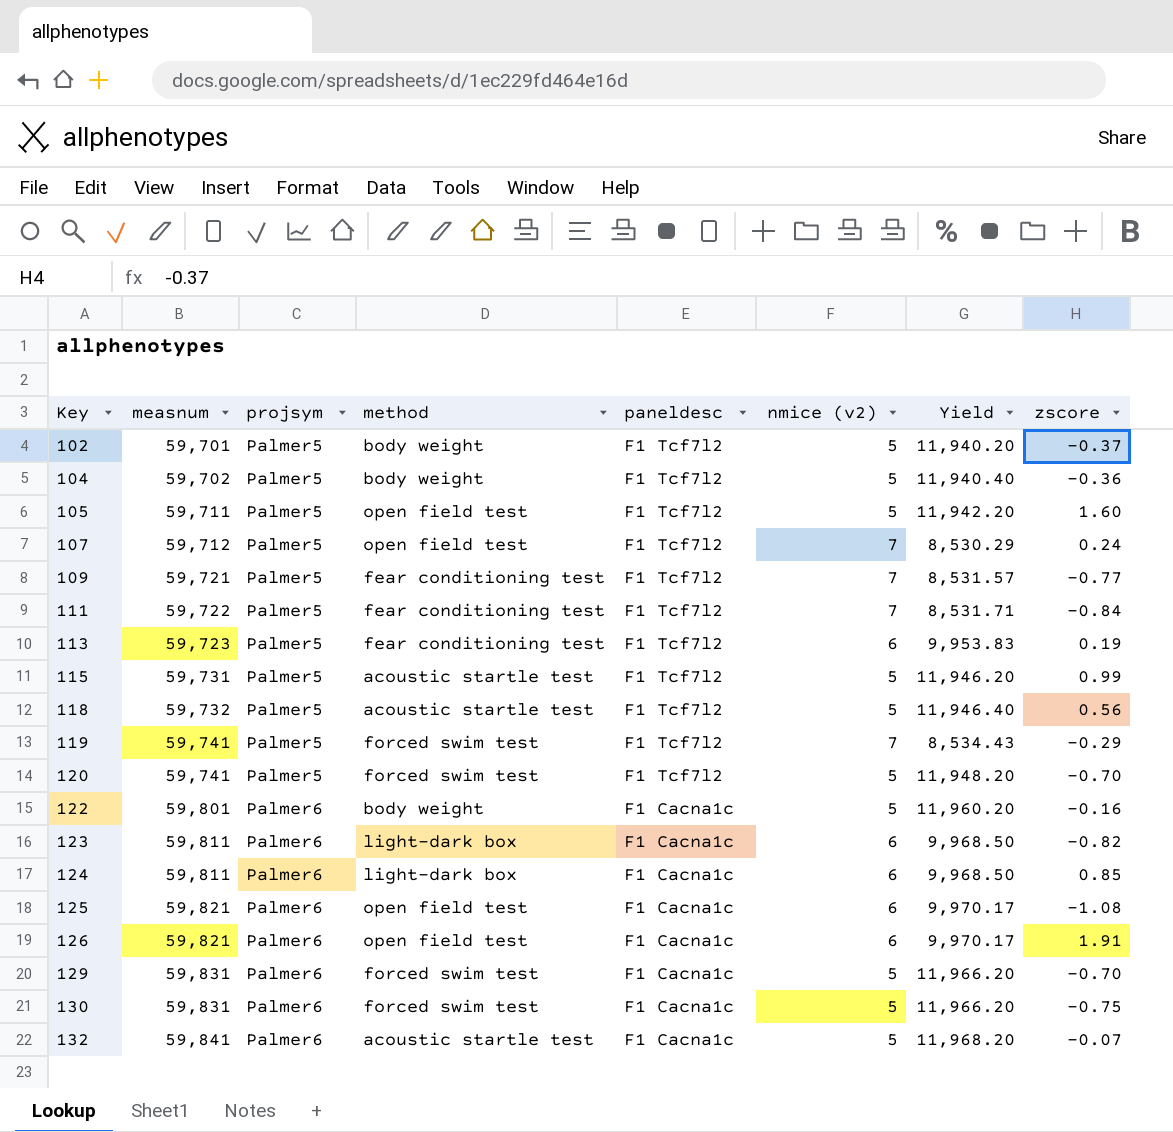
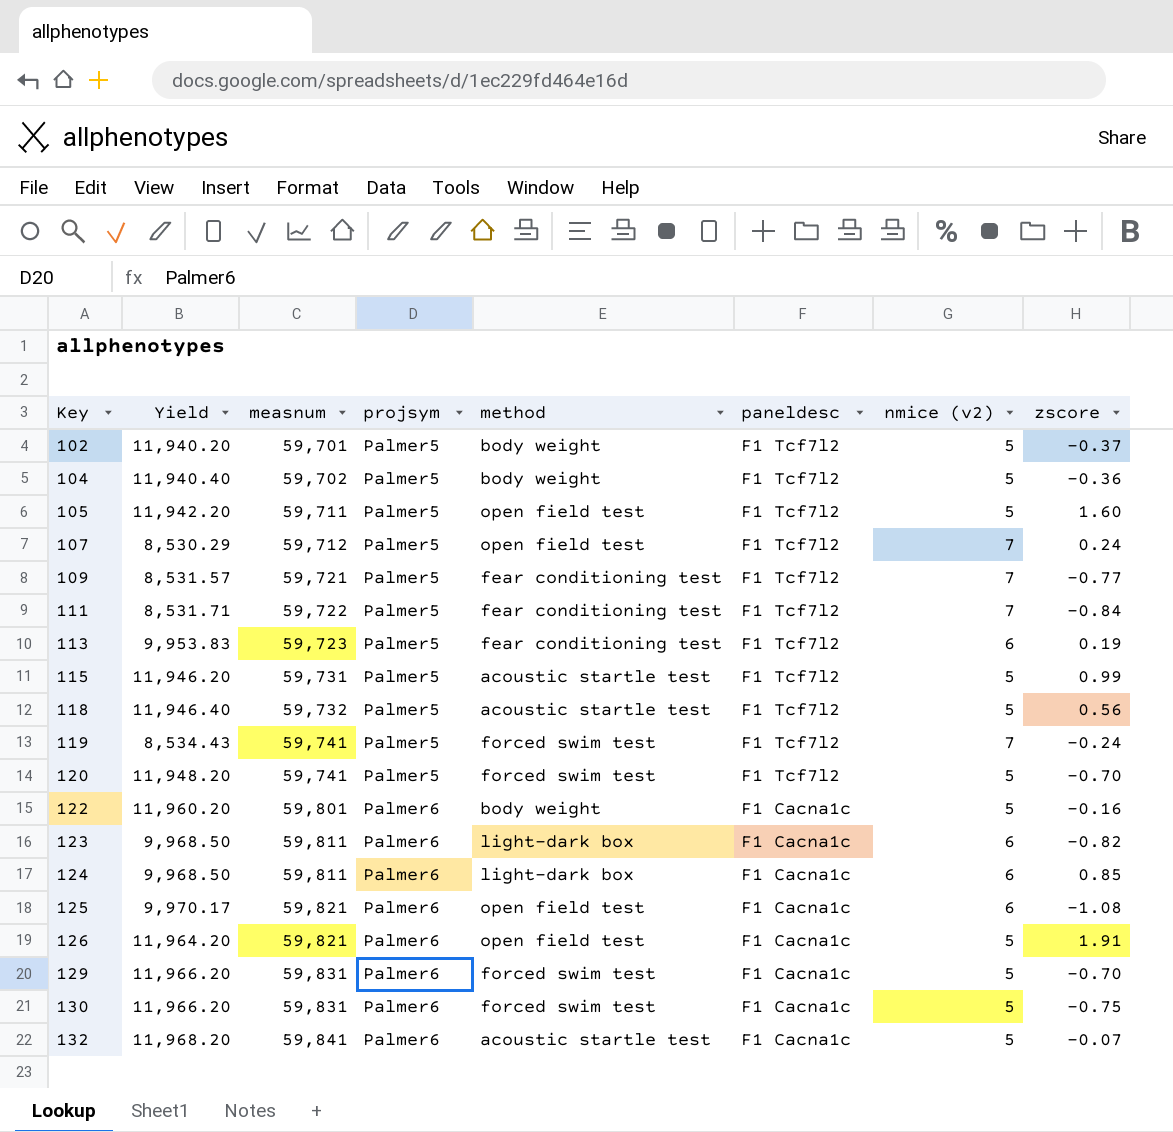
column Yield | position: 7 -> 2
119 | zscore: -0.29 -> -0.24
126 | Yield: 9,970.17 -> 11,964.20
126 | nmice (v2): 6 -> 5

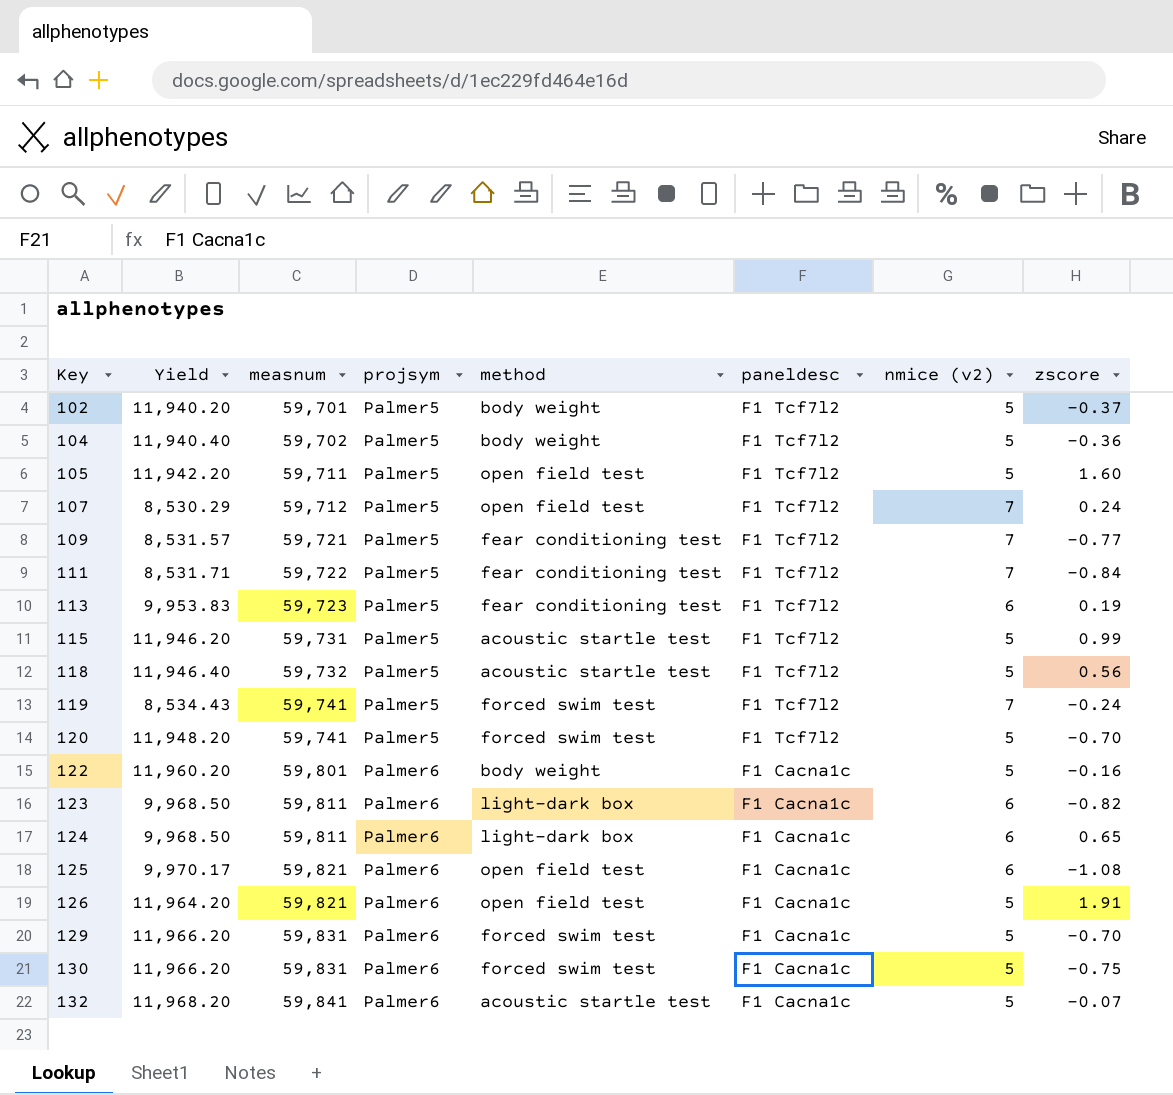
124 | zscore: 0.85 -> 0.65

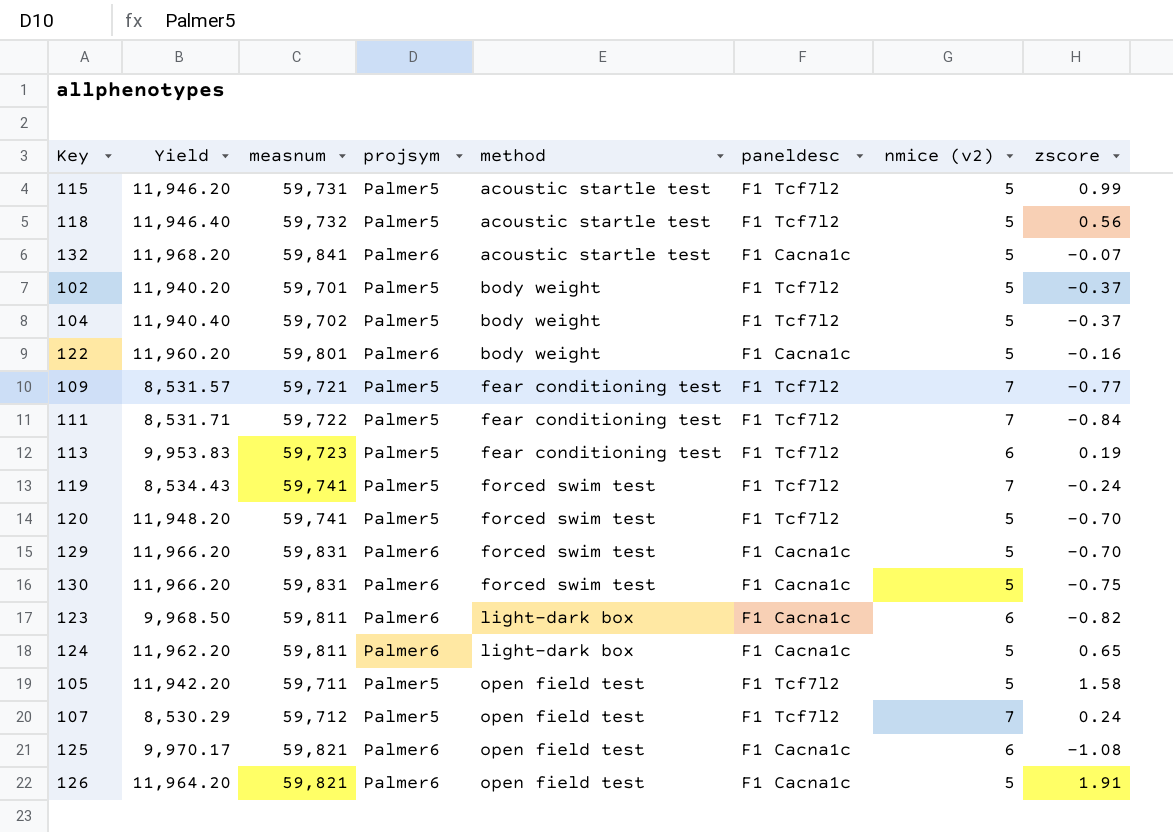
row order: Key ascending -> method ascending
104 | zscore: -0.36 -> -0.37
124 | Yield: 9,968.50 -> 11,962.20
124 | nmice (v2): 6 -> 5
105 | zscore: 1.60 -> 1.58

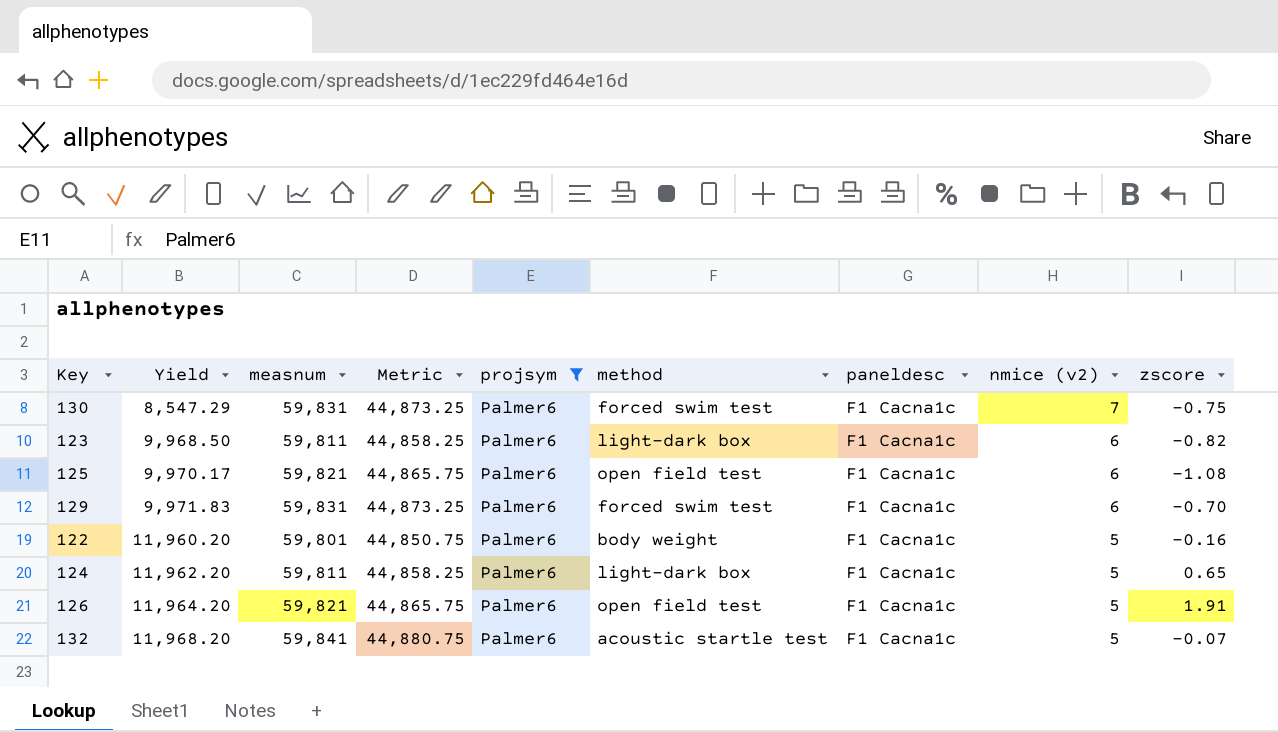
filter: none -> projsym = Palmer6
row order: method ascending -> Yield ascending
column Metric | formula: none -> [measnum] * 0.75
130 | Yield: 11,966.20 -> 8,547.29
130 | nmice (v2): 5 -> 7
129 | Yield: 11,966.20 -> 9,971.83
129 | nmice (v2): 5 -> 6

